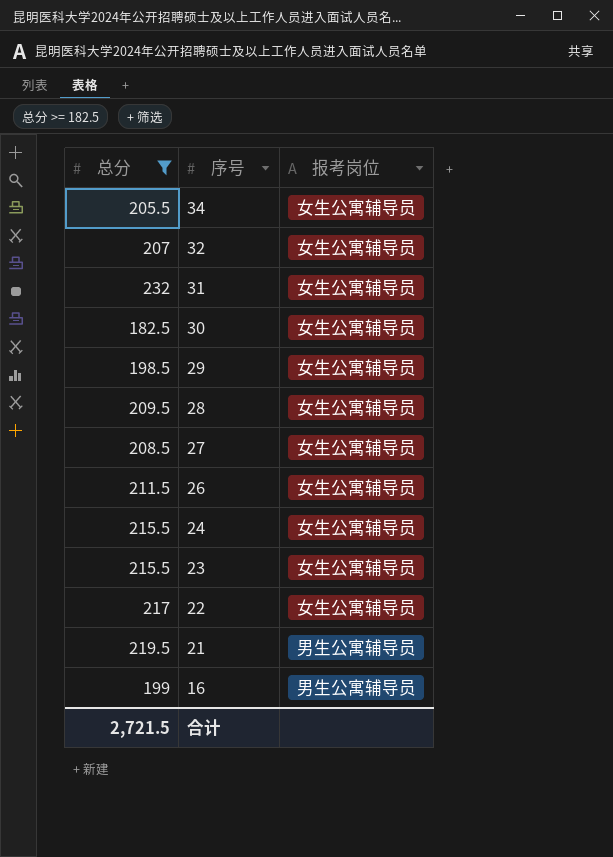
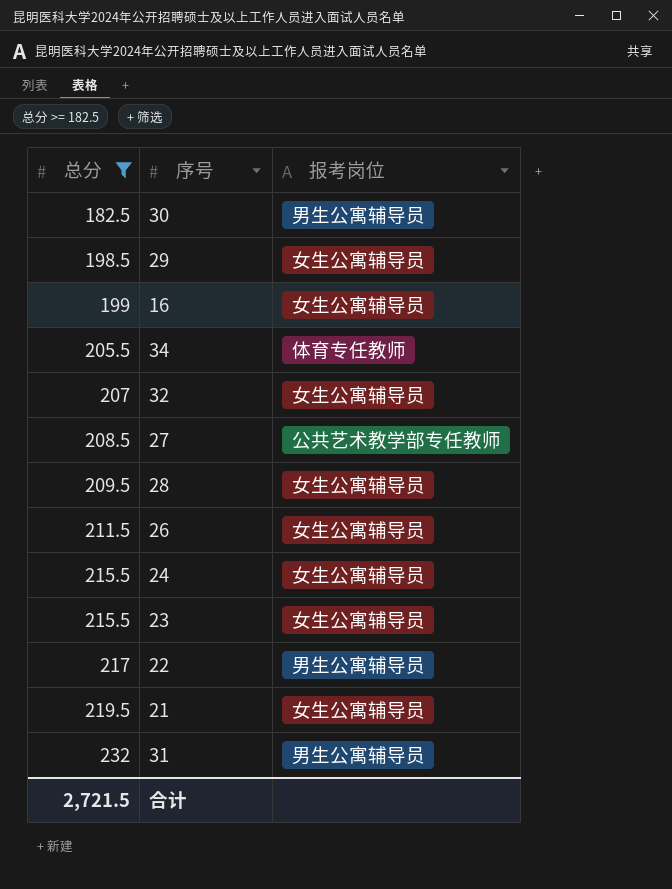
row order: 序号 descending -> 总分 ascending
30 | 报考岗位: 女生公寓辅导员 -> 男生公寓辅导员
16 | 报考岗位: 男生公寓辅导员 -> 女生公寓辅导员
34 | 报考岗位: 女生公寓辅导员 -> 体育专任教师
27 | 报考岗位: 女生公寓辅导员 -> 公共艺术教学部专任教师
22 | 报考岗位: 女生公寓辅导员 -> 男生公寓辅导员
21 | 报考岗位: 男生公寓辅导员 -> 女生公寓辅导员
31 | 报考岗位: 女生公寓辅导员 -> 男生公寓辅导员

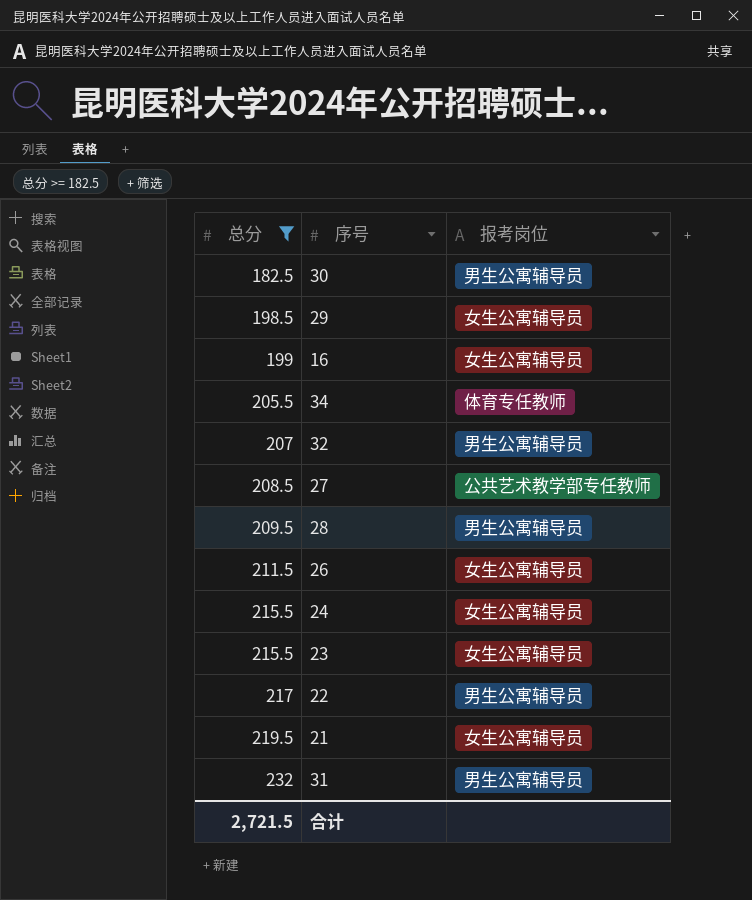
32 | 报考岗位: 女生公寓辅导员 -> 男生公寓辅导员
28 | 报考岗位: 女生公寓辅导员 -> 男生公寓辅导员

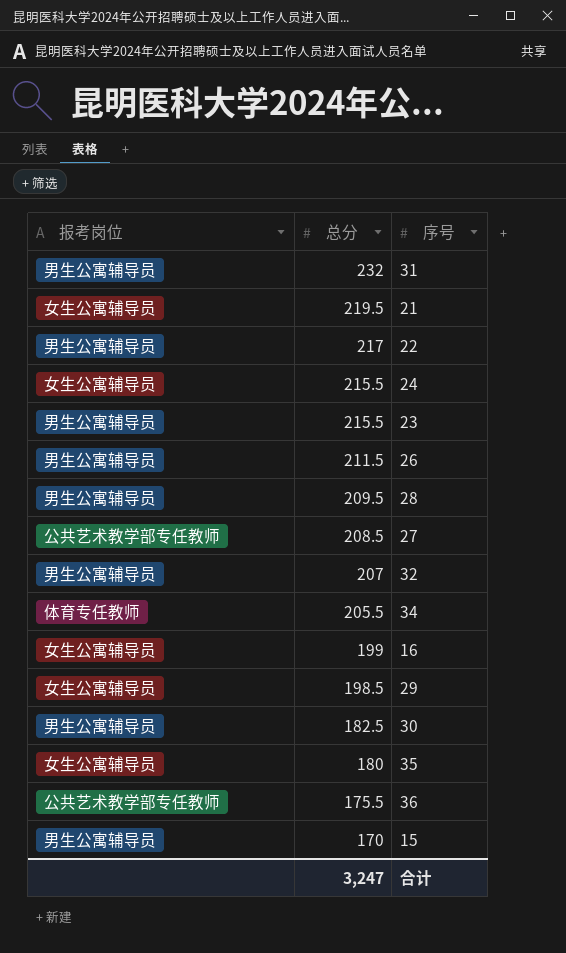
filter: 总分 >= 182.5 -> none
row order: 总分 ascending -> 总分 descending
column 报考岗位 | position: 3 -> 1
23 | 报考岗位: 女生公寓辅导员 -> 男生公寓辅导员
26 | 报考岗位: 女生公寓辅导员 -> 男生公寓辅导员
合计 | 总分: 2,721.5 -> 3,247

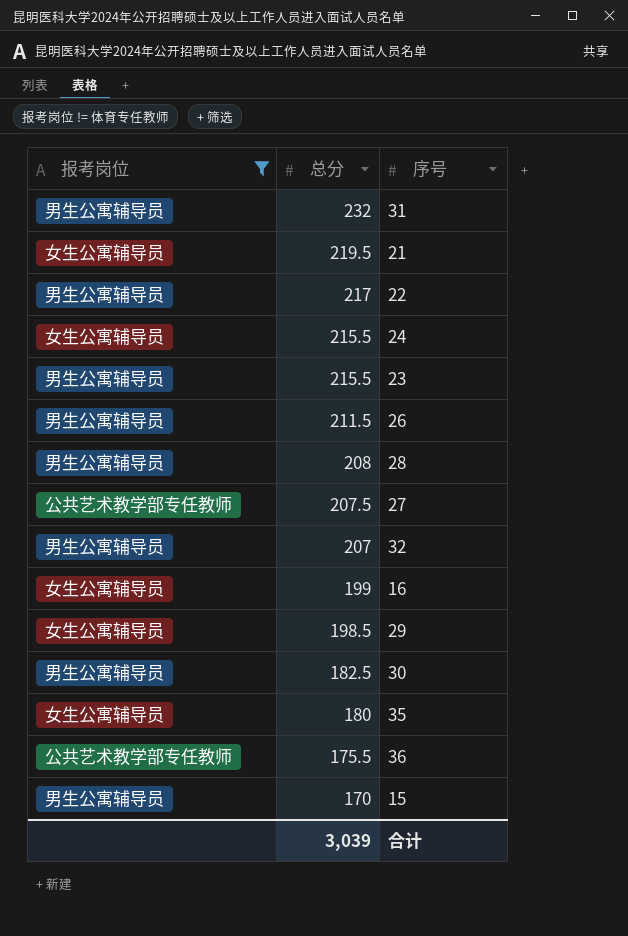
filter: none -> 报考岗位 != 体育专任教师
28 | 总分: 209.5 -> 208
27 | 总分: 208.5 -> 207.5
合计 | 总分: 3,247 -> 3,039

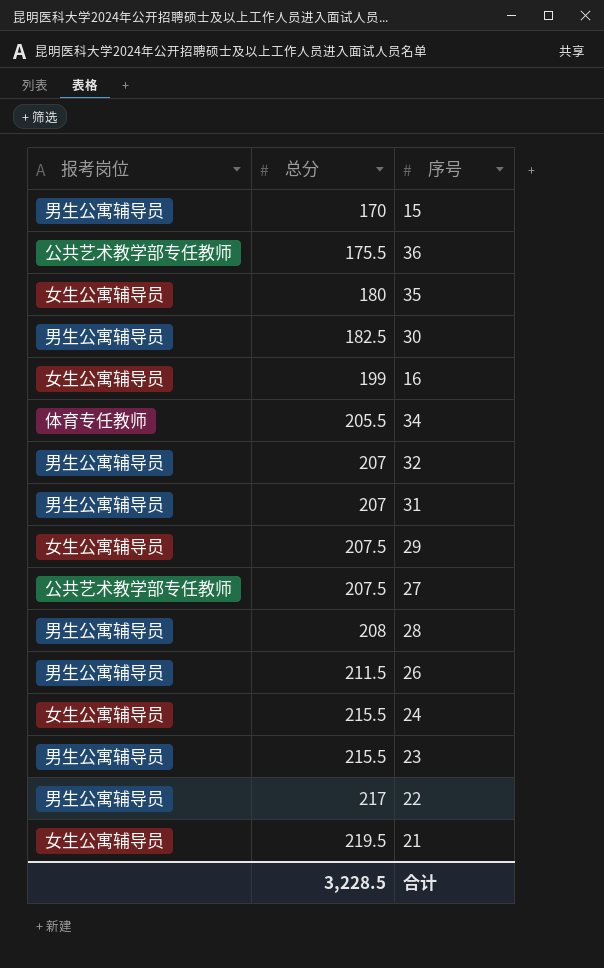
filter: 报考岗位 != 体育专任教师 -> none
row order: 总分 descending -> 总分 ascending
31 | 总分: 232 -> 207
29 | 总分: 198.5 -> 207.5
合计 | 总分: 3,039 -> 3,228.5

